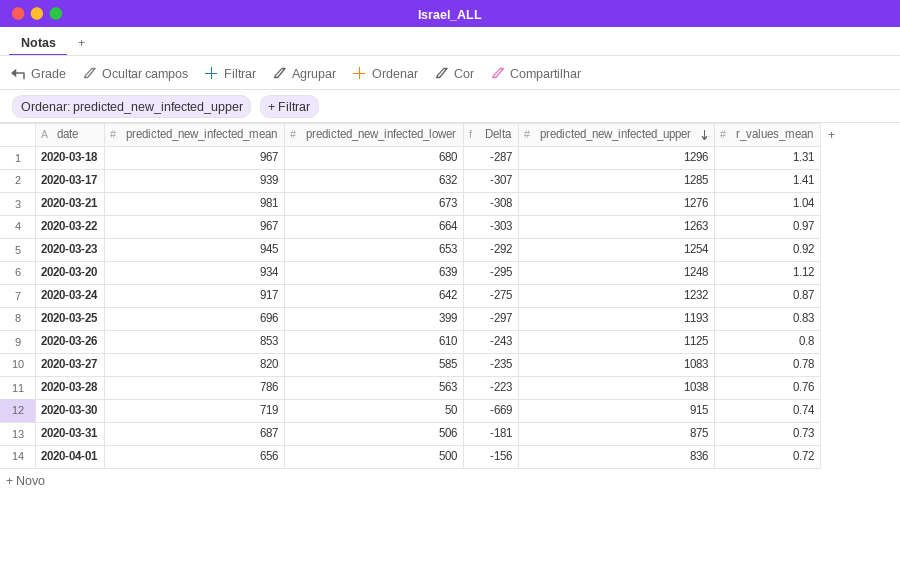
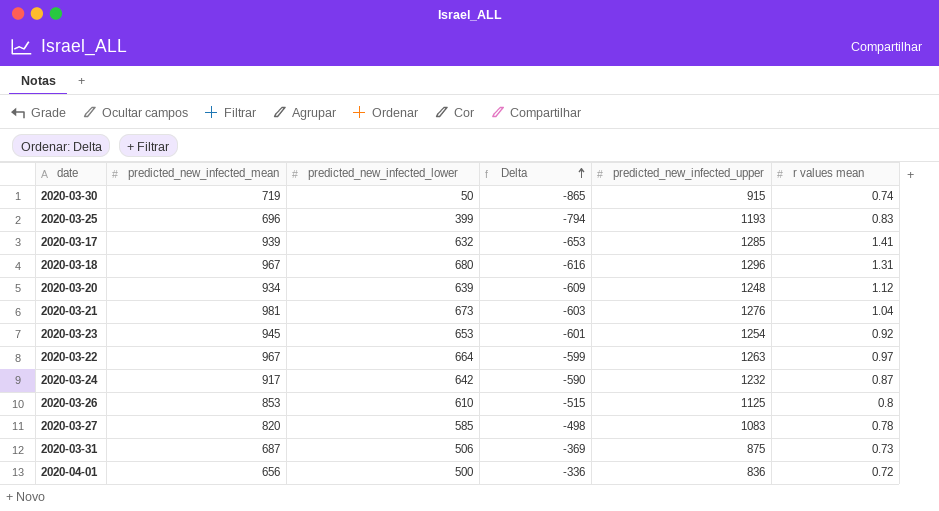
row order: predicted_new_infected_upper descending -> Delta ascending
column Delta | formula: [predicted_new_infected_lower] - [predicted_new_infected_mean] -> [predicted_new_infected_lower] - [predicted_new_infected_upper]
column name: r_values_mean -> r values mean
row 2020-03-28: 786 | 563 | -223 | 1038 | 0.76 -> none

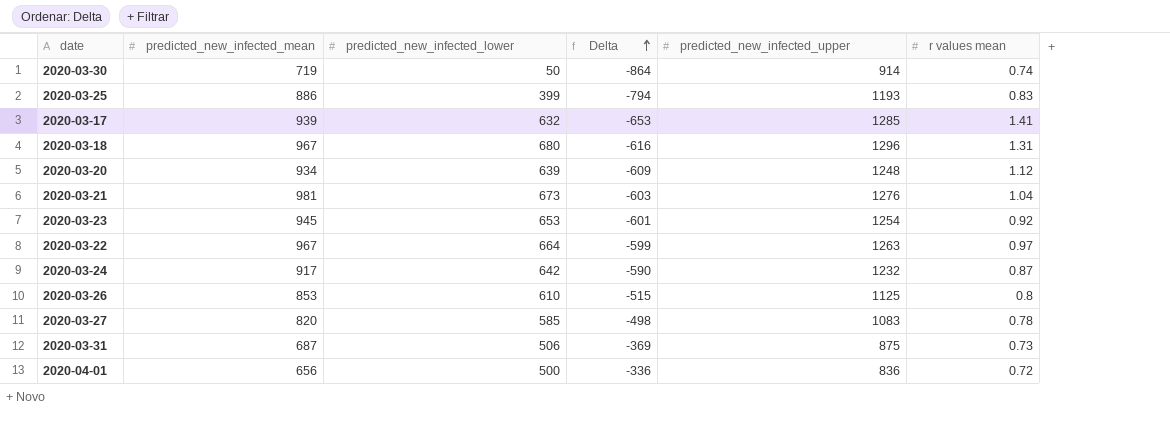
2020-03-30 | Delta: -865 -> -864
2020-03-30 | predicted_new_infected_upper: 915 -> 914
2020-03-25 | predicted_new_infected_mean: 696 -> 886

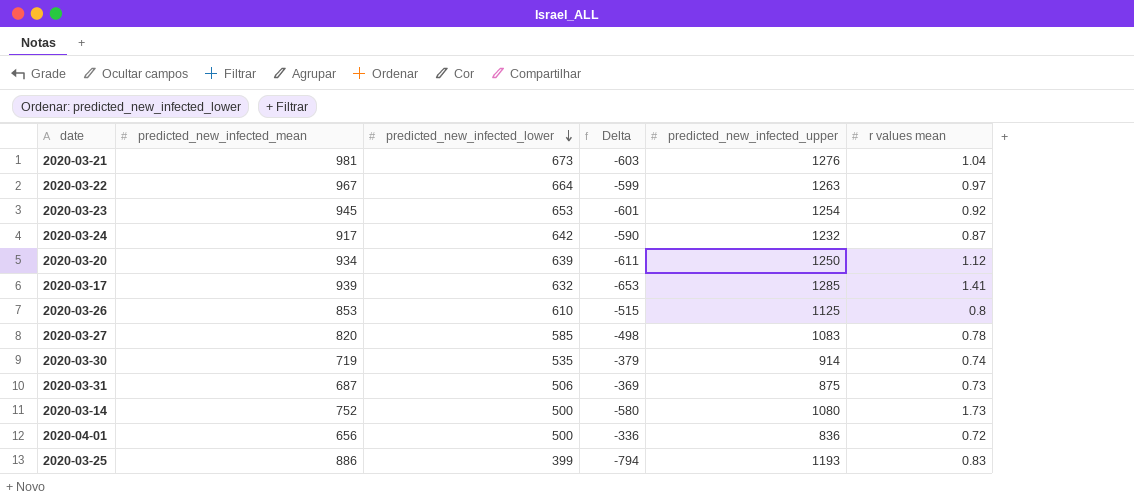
row order: Delta ascending -> predicted_new_infected_lower descending
row 2020-03-18: 967 | 680 | -616 | 1296 | 1.31 -> none
2020-03-20 | Delta: -609 -> -611
2020-03-20 | predicted_new_infected_upper: 1248 -> 1250
2020-03-30 | predicted_new_infected_lower: 50 -> 535
2020-03-30 | Delta: -864 -> -379
row 2020-03-14: none -> 752 | 500 | -580 | 1080 | 1.73

